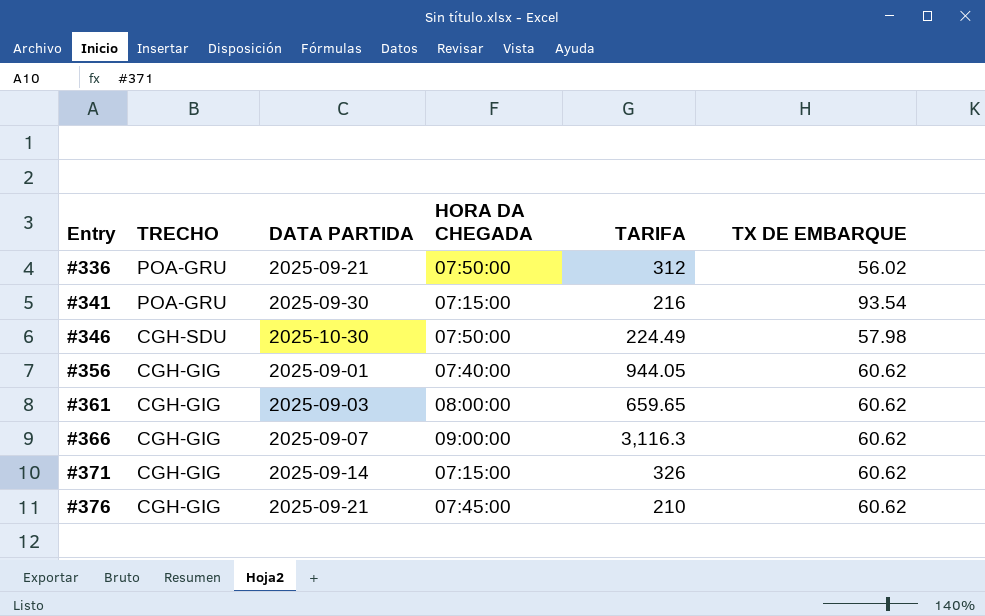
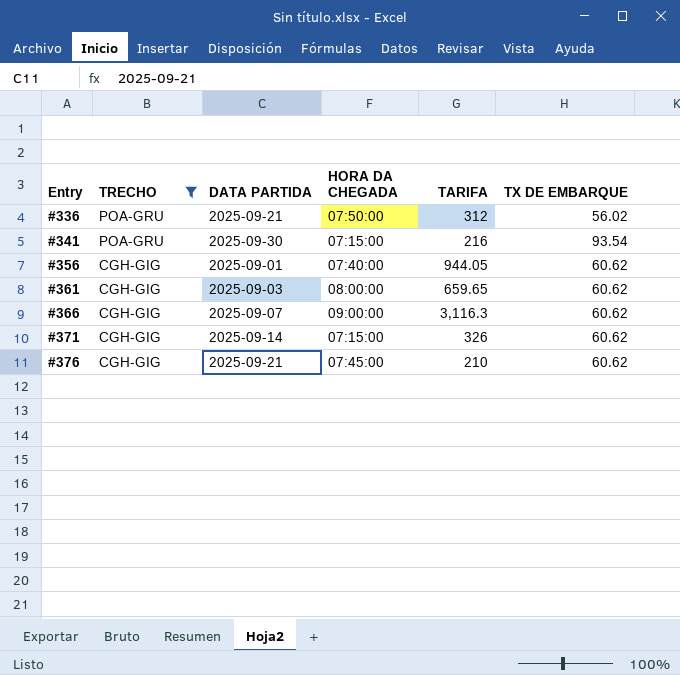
filter: none -> TRECHO != CGH-SDU

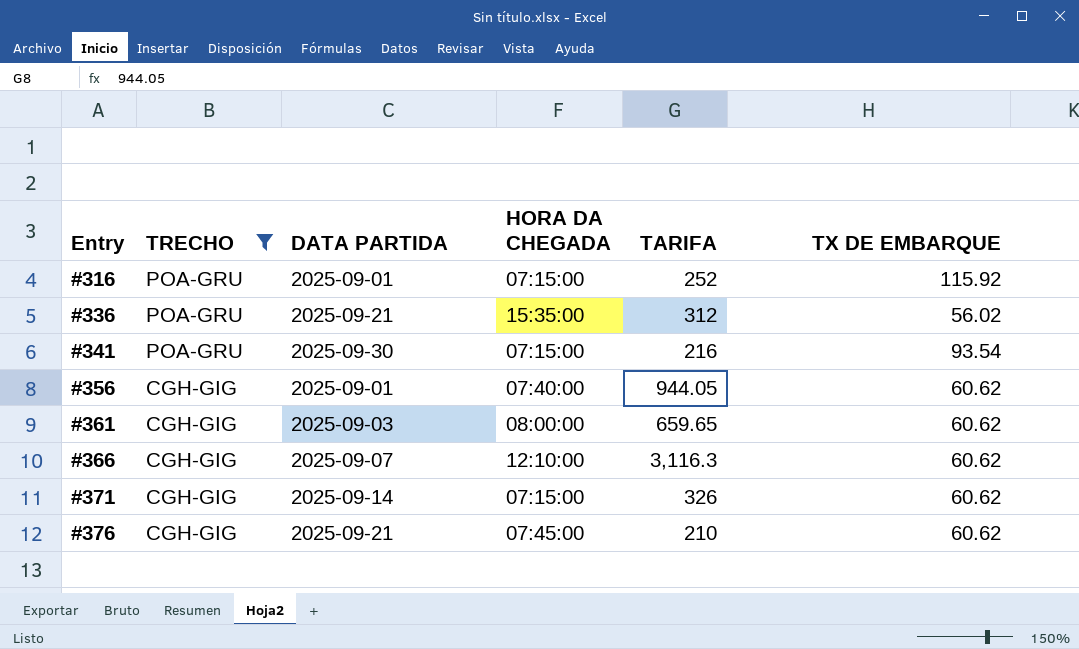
row #316: none -> POA-GRU | 2025-09-01 | 07:15:00 | 252 | 115.92
#336 | HORA DA CHEGADA: 07:50:00 -> 15:35:00
#366 | HORA DA CHEGADA: 09:00:00 -> 12:10:00

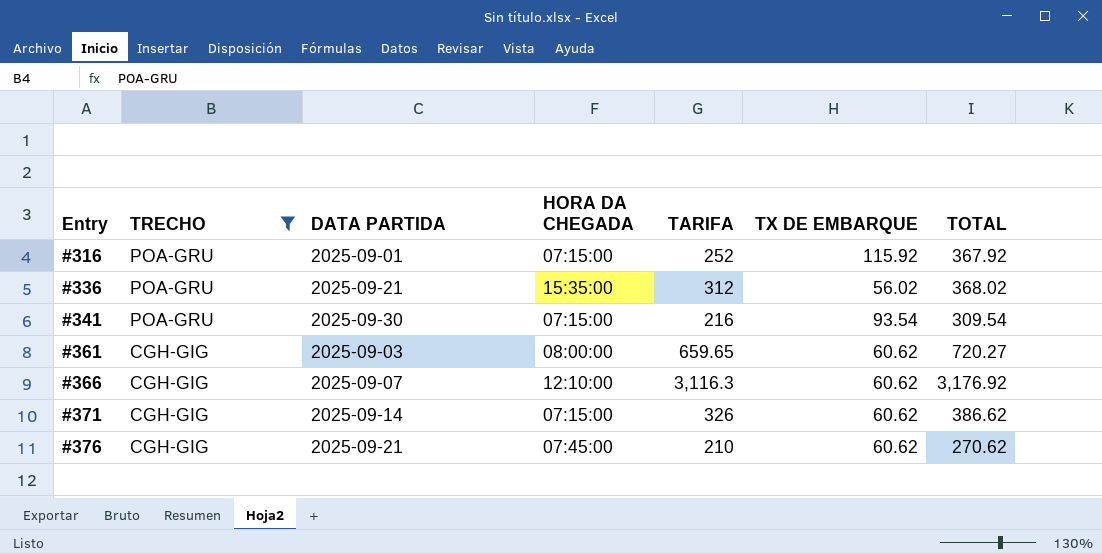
column TOTAL | formula: none -> [TARIFA] + [TX DE EMBARQUE]
row #356: CGH-GIG | 2025-09-01 | 07:40:00 | 944.05 | 60.62 -> none

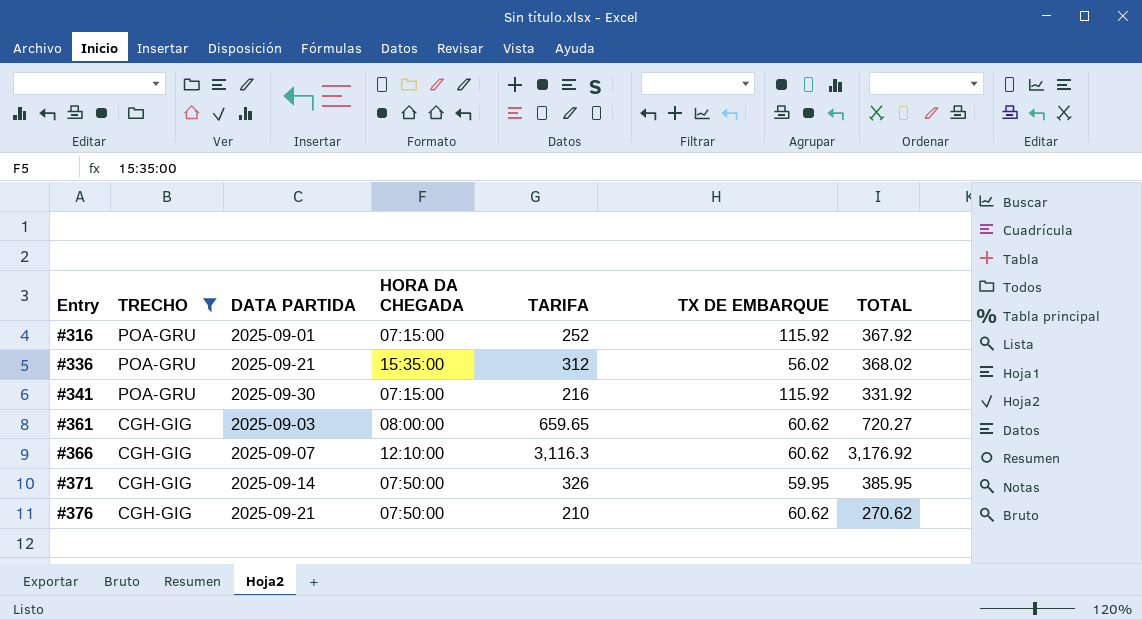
#341 | TX DE EMBARQUE: 93.54 -> 115.92
#341 | TOTAL: 309.54 -> 331.92
#371 | HORA DA CHEGADA: 07:15:00 -> 07:50:00
#371 | TX DE EMBARQUE: 60.62 -> 59.95
#371 | TOTAL: 386.62 -> 385.95
#376 | HORA DA CHEGADA: 07:45:00 -> 07:50:00

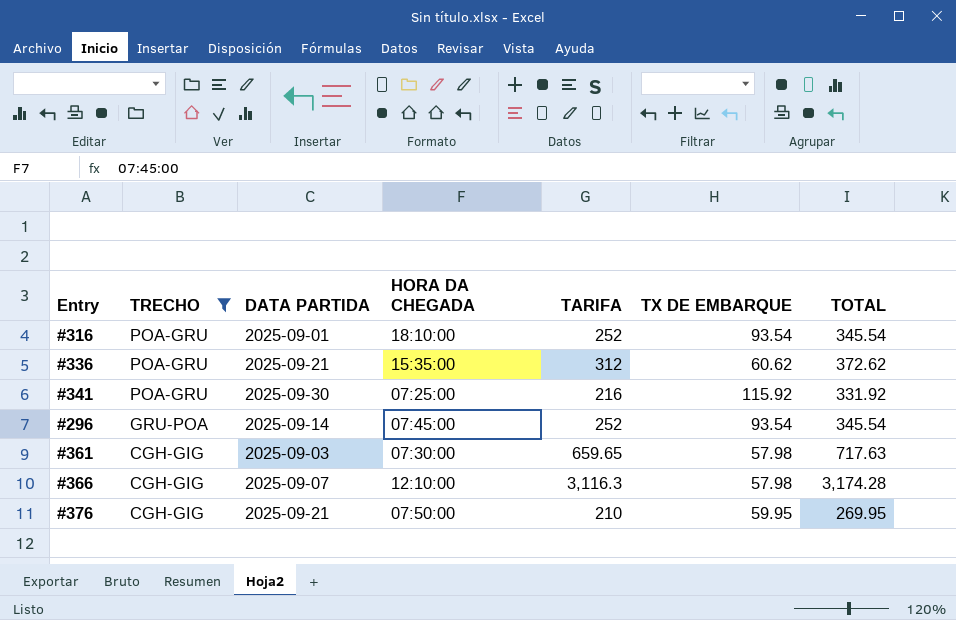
row #371: CGH-GIG | 2025-09-14 | 07:50:00 | 326 | 59.95 | 385.95 -> none
#316 | HORA DA CHEGADA: 07:15:00 -> 18:10:00
#316 | TX DE EMBARQUE: 115.92 -> 93.54
#316 | TOTAL: 367.92 -> 345.54
#336 | TX DE EMBARQUE: 56.02 -> 60.62
#336 | TOTAL: 368.02 -> 372.62
#341 | HORA DA CHEGADA: 07:15:00 -> 07:25:00
row #296: none -> GRU-POA | 2025-09-14 | 07:45:00 | 252 | 93.54 | 345.54
#361 | HORA DA CHEGADA: 08:00:00 -> 07:30:00
#361 | TX DE EMBARQUE: 60.62 -> 57.98
#361 | TOTAL: 720.27 -> 717.63
#366 | TX DE EMBARQUE: 60.62 -> 57.98
#366 | TOTAL: 3,176.92 -> 3,174.28
#376 | TX DE EMBARQUE: 60.62 -> 59.95
#376 | TOTAL: 270.62 -> 269.95

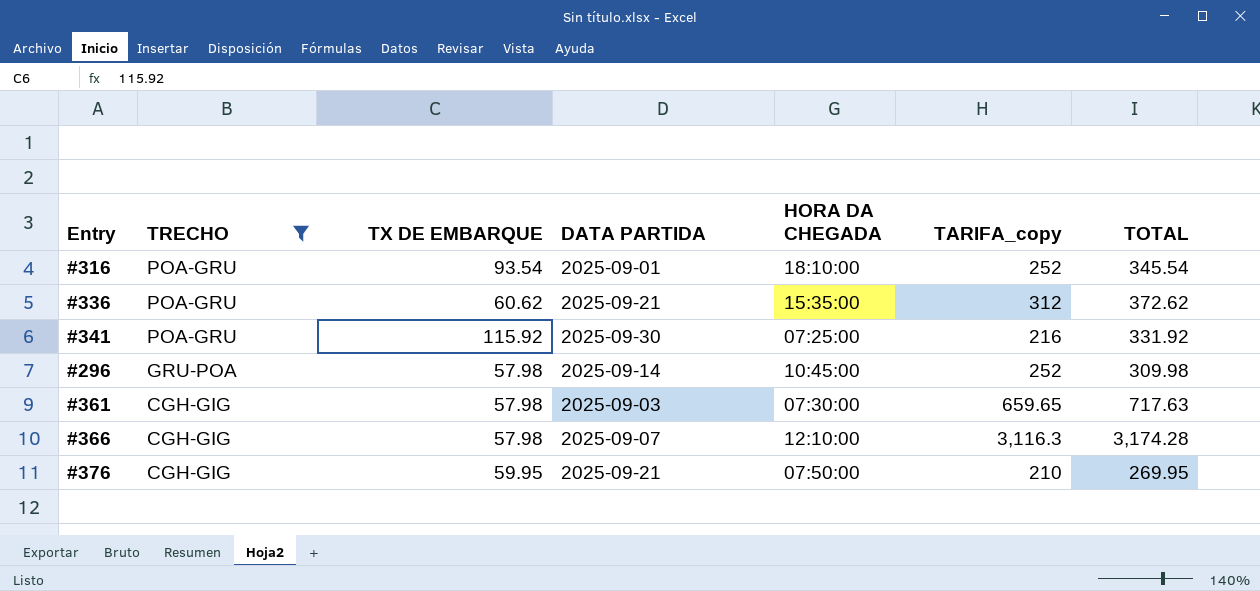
column TX DE EMBARQUE | position: 6 -> 3
column name: TARIFA -> TARIFA_copy
#296 | TX DE EMBARQUE: 93.54 -> 57.98
#296 | HORA DA CHEGADA: 07:45:00 -> 10:45:00
#296 | TOTAL: 345.54 -> 309.98

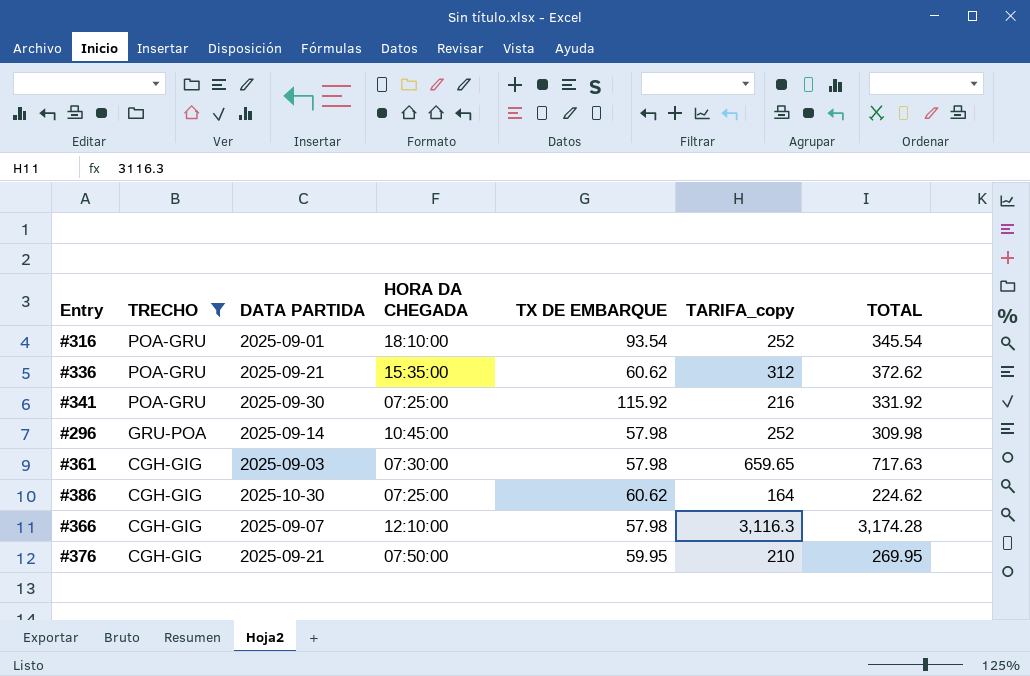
column TX DE EMBARQUE | position: 3 -> 5
row #386: none -> CGH-GIG | 2025-10-30 | 07:25:00 | 60.62 | 164 | 224.62

